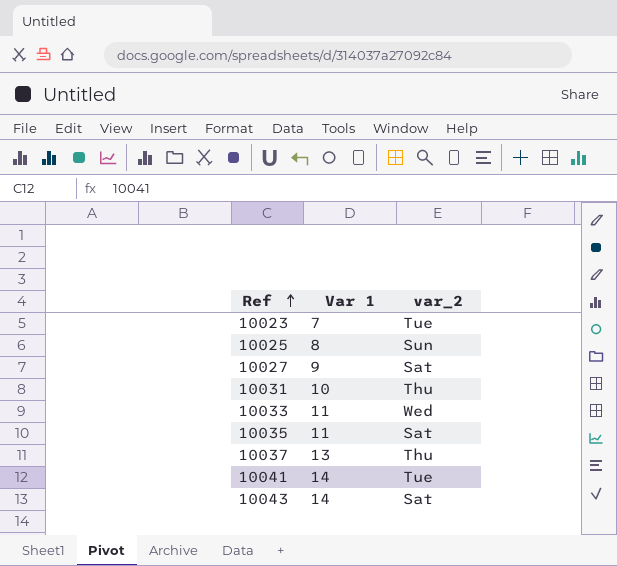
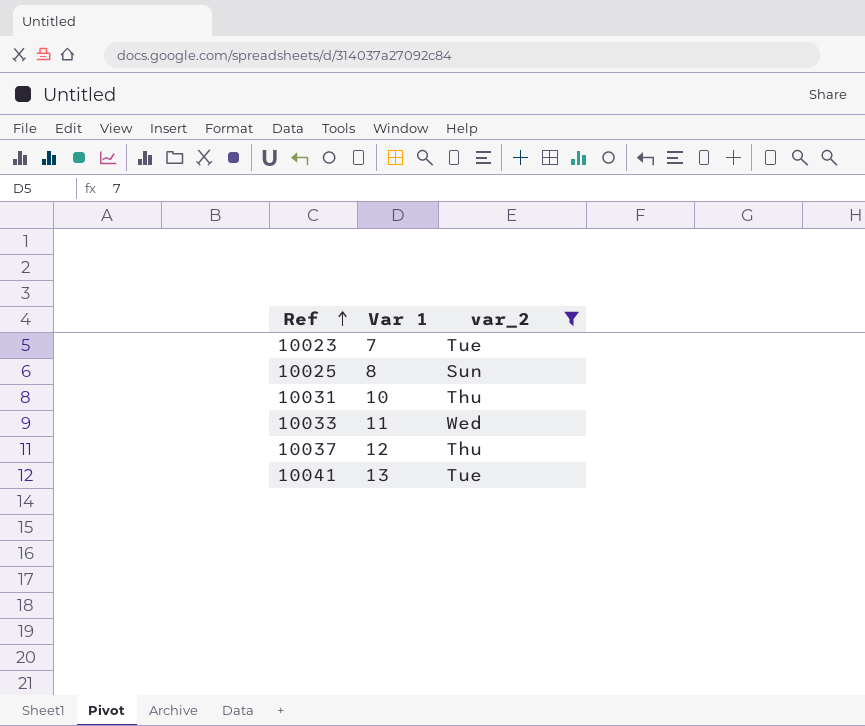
filter: none -> var_2 != Sat
10037 | Var 1: 13 -> 12
10041 | Var 1: 14 -> 13

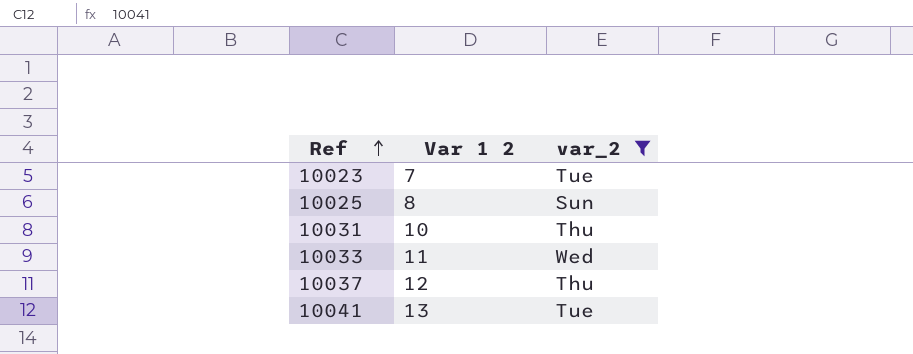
column name: Var 1 -> Var 1 2

